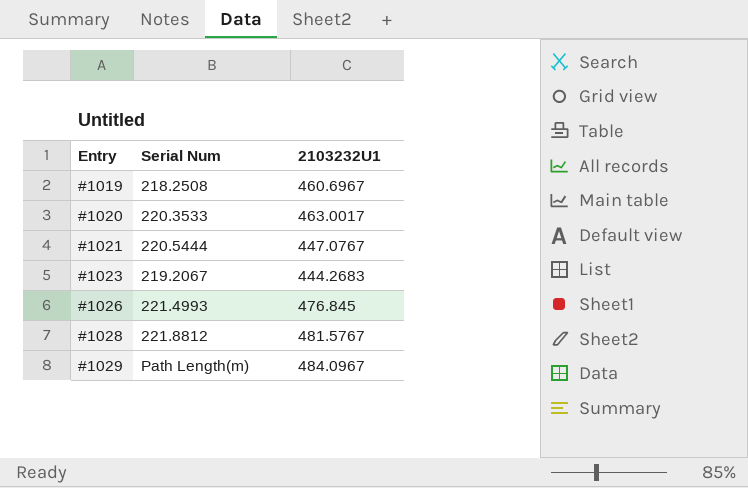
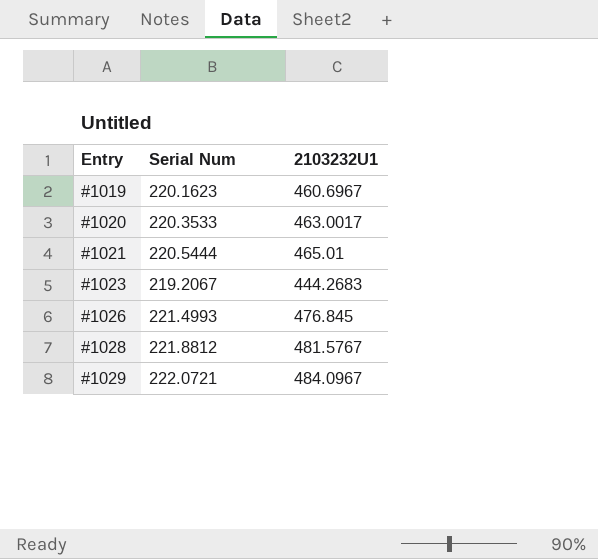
#1019 | Serial Num: 218.2508 -> 220.1623
#1021 | 2103232U1: 447.0767 -> 465.01
#1029 | Serial Num: Path Length(m) -> 222.0721

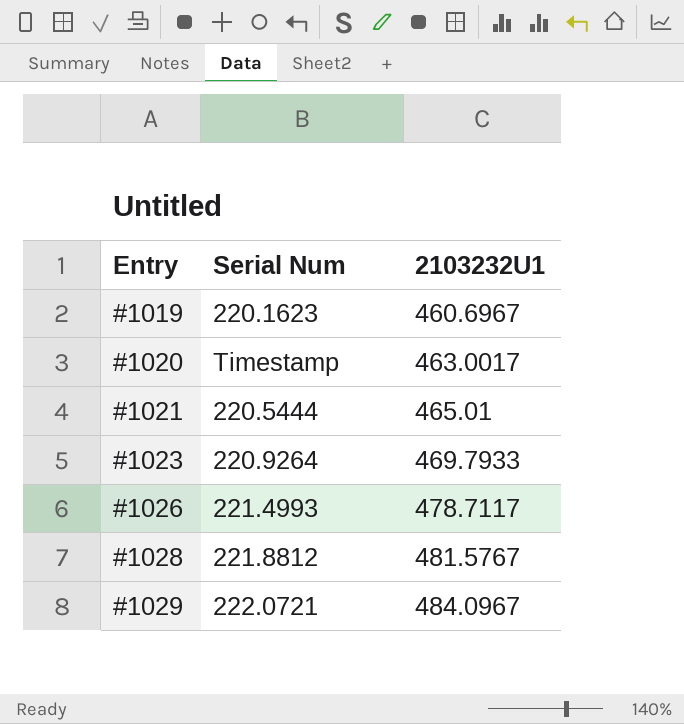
#1020 | Serial Num: 220.3533 -> Timestamp
#1023 | Serial Num: 219.2067 -> 220.9264
#1023 | 2103232U1: 444.2683 -> 469.7933
#1026 | 2103232U1: 476.845 -> 478.7117

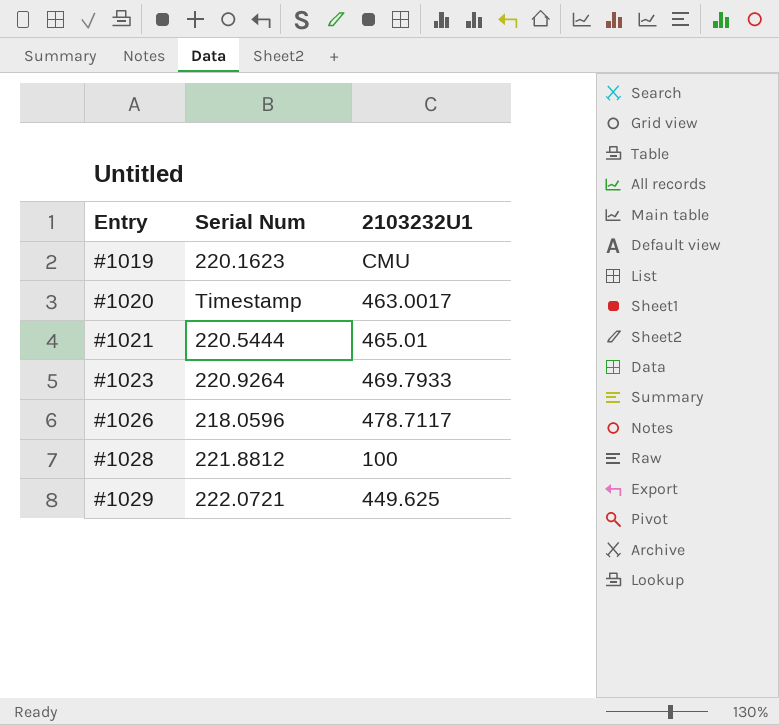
#1019 | 2103232U1: 460.6967 -> CMU
#1026 | Serial Num: 221.4993 -> 218.0596
#1028 | 2103232U1: 481.5767 -> 100
#1029 | 2103232U1: 484.0967 -> 449.625

